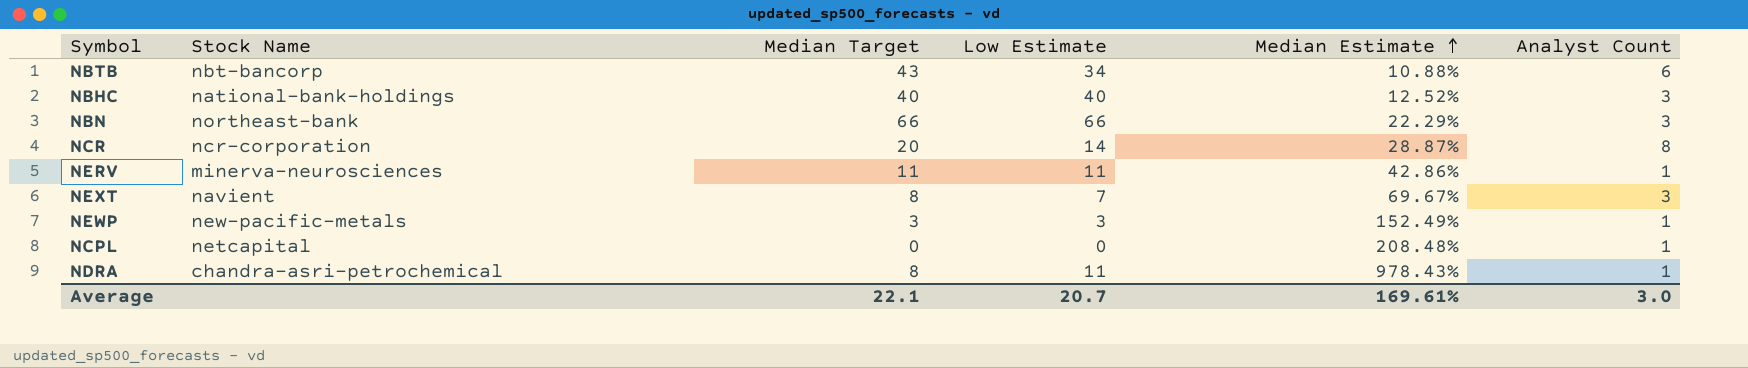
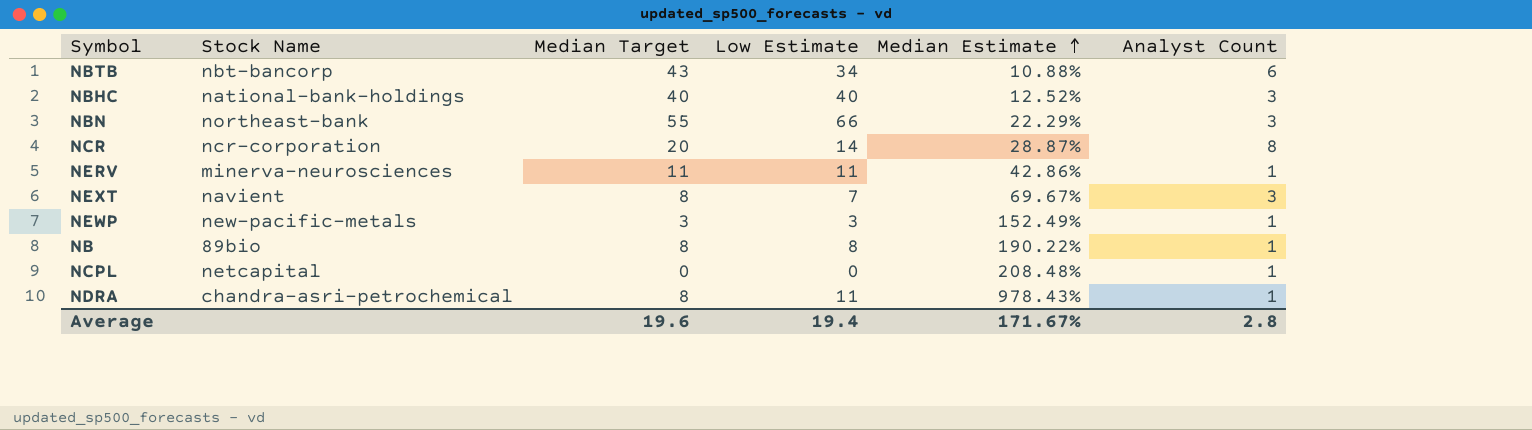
NBN | Median Target: 66 -> 55
row NB: none -> 89bio | 8 | 8 | 190.22% | 1
Average | Median Target: 22.1 -> 19.6
Average | Low Estimate: 20.7 -> 19.4
Average | Median Estimate: 169.61% -> 171.67%
Average | Analyst Count: 3.0 -> 2.8

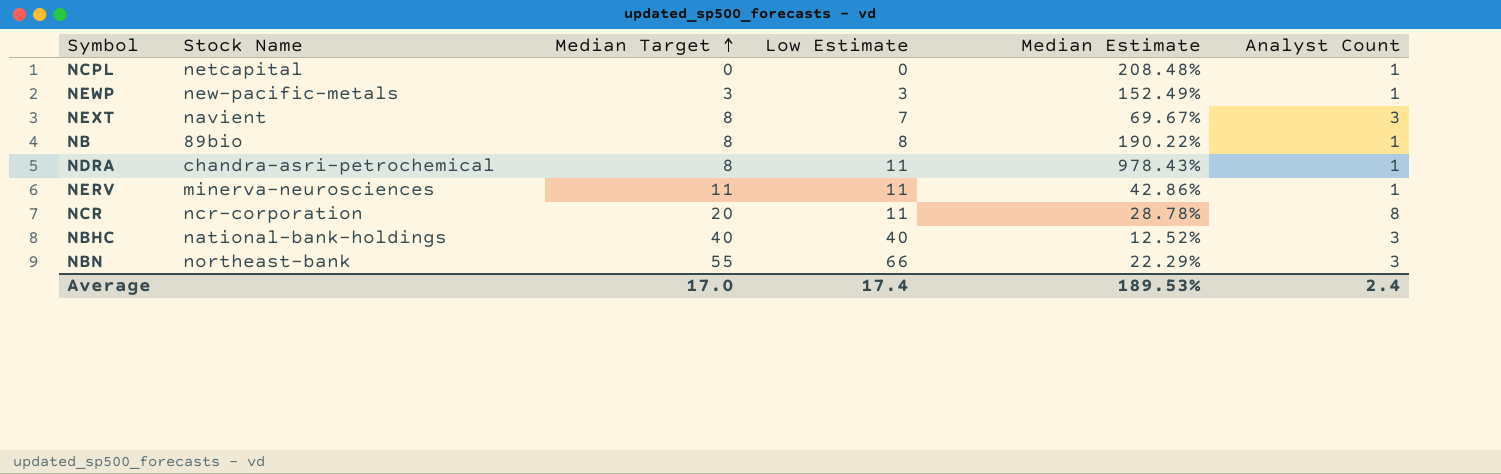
row order: Median Estimate ascending -> Median Target ascending
row NBTB: nbt-bancorp | 43 | 34 | 10.88% | 6 -> none
NCR | Low Estimate: 14 -> 11
NCR | Median Estimate: 28.87% -> 28.78%
Average | Median Target: 19.6 -> 17.0
Average | Low Estimate: 19.4 -> 17.4
Average | Median Estimate: 171.67% -> 189.53%
Average | Analyst Count: 2.8 -> 2.4

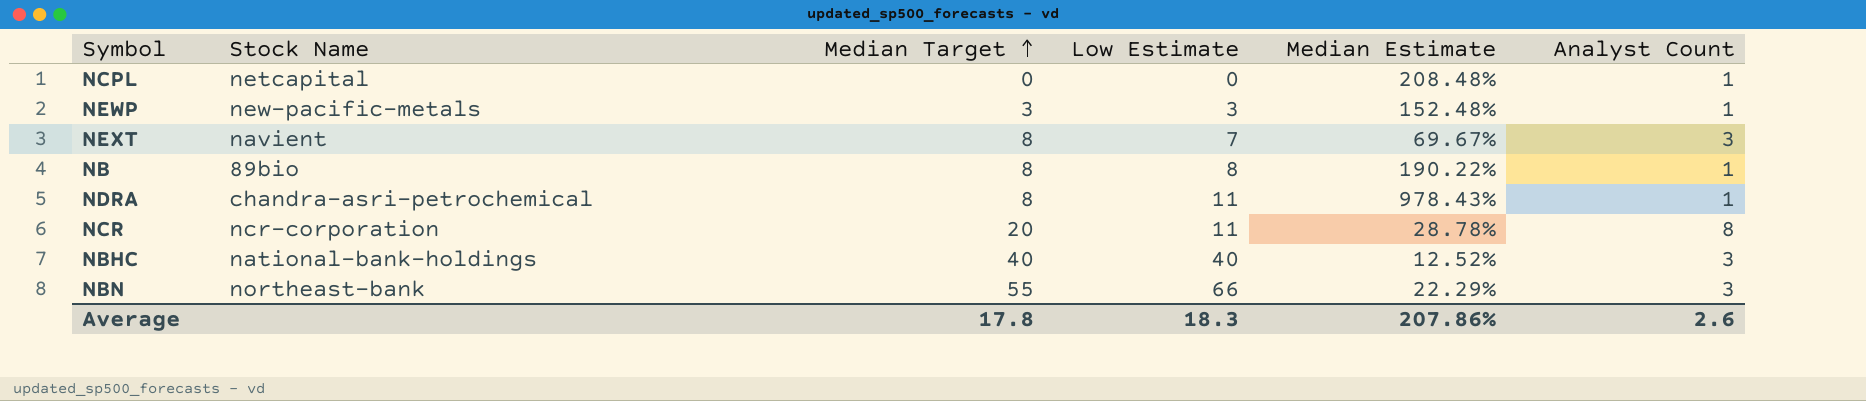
row NERV: minerva-neurosciences | 11 | 11 | 42.86% | 1 -> none
NEWP | Median Estimate: 152.49% -> 152.48%
Average | Median Target: 17.0 -> 17.8
Average | Low Estimate: 17.4 -> 18.3
Average | Median Estimate: 189.53% -> 207.86%
Average | Analyst Count: 2.4 -> 2.6

